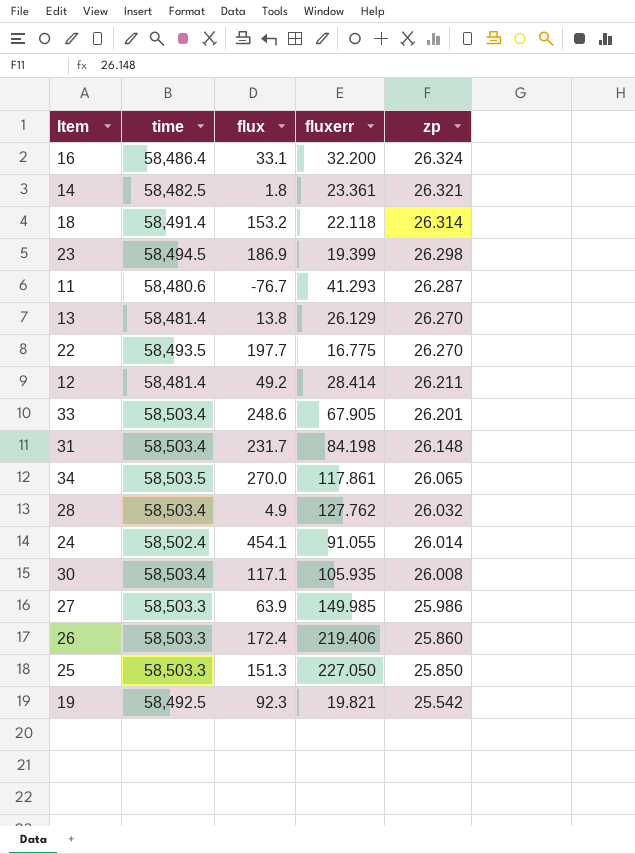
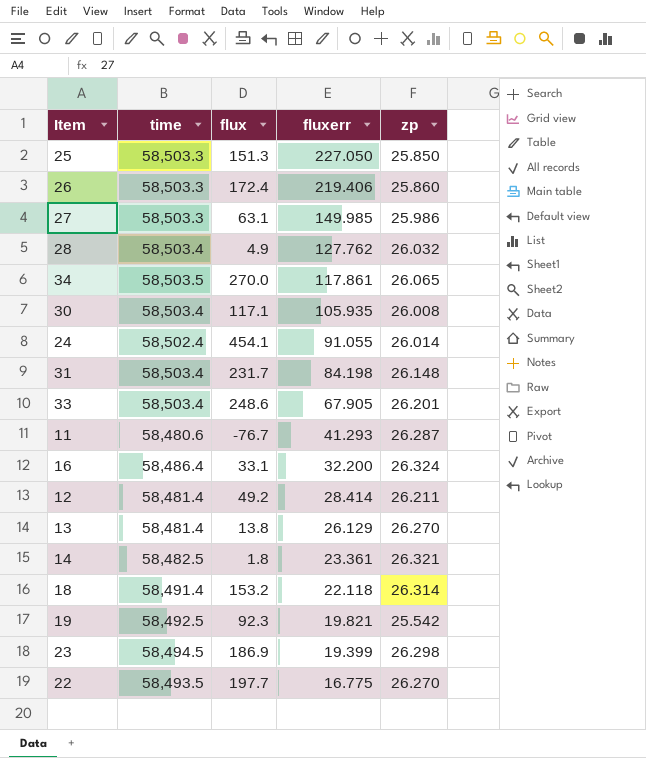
row order: zp descending -> fluxerr descending
27 | flux: 63.9 -> 63.1

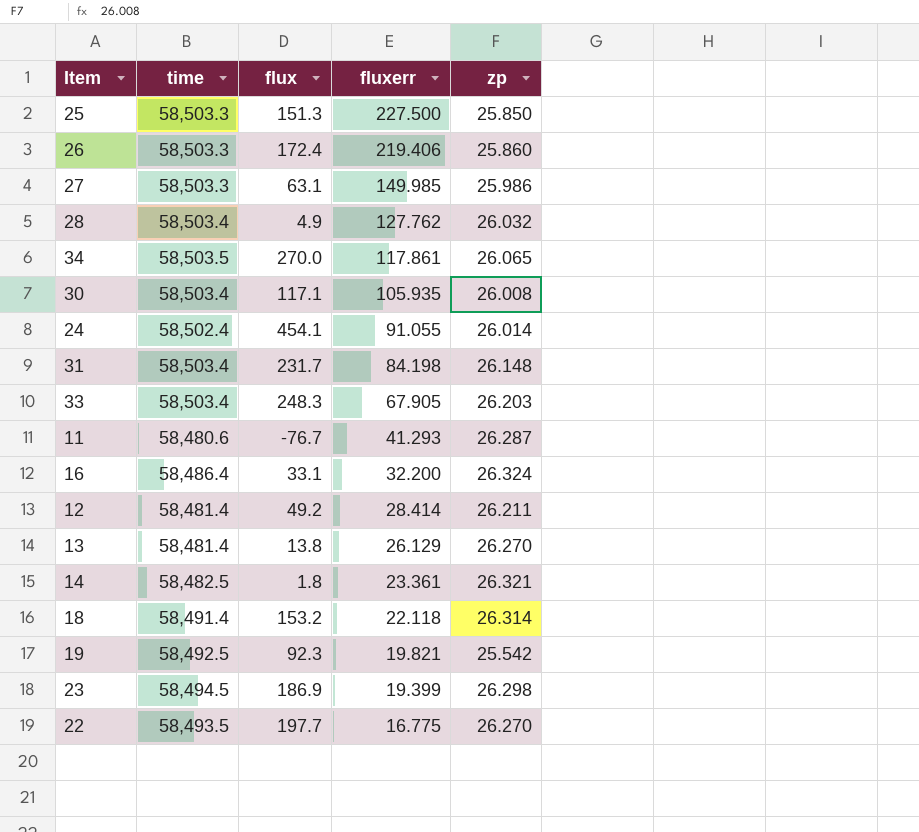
25 | fluxerr: 227.050 -> 227.500
33 | flux: 248.6 -> 248.3
33 | zp: 26.201 -> 26.203

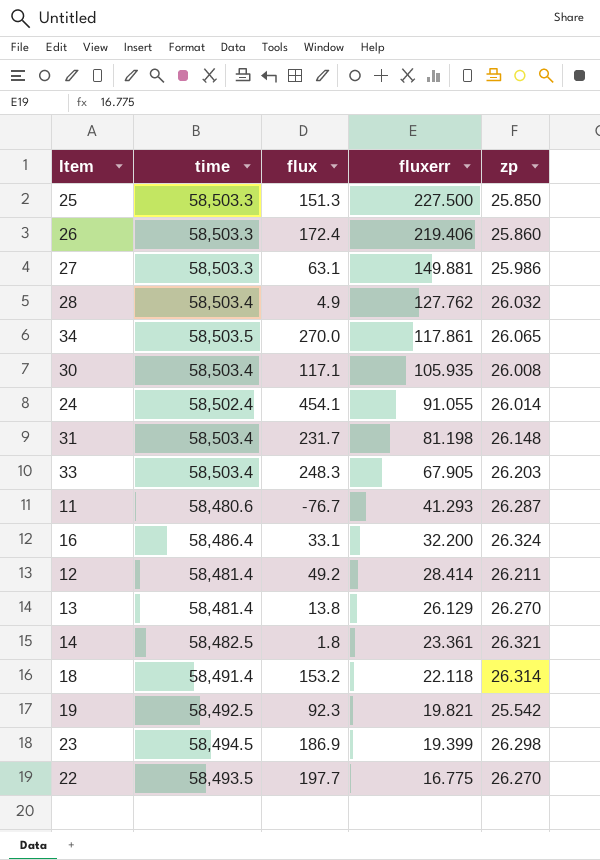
27 | fluxerr: 149.985 -> 149.881
31 | fluxerr: 84.198 -> 81.198

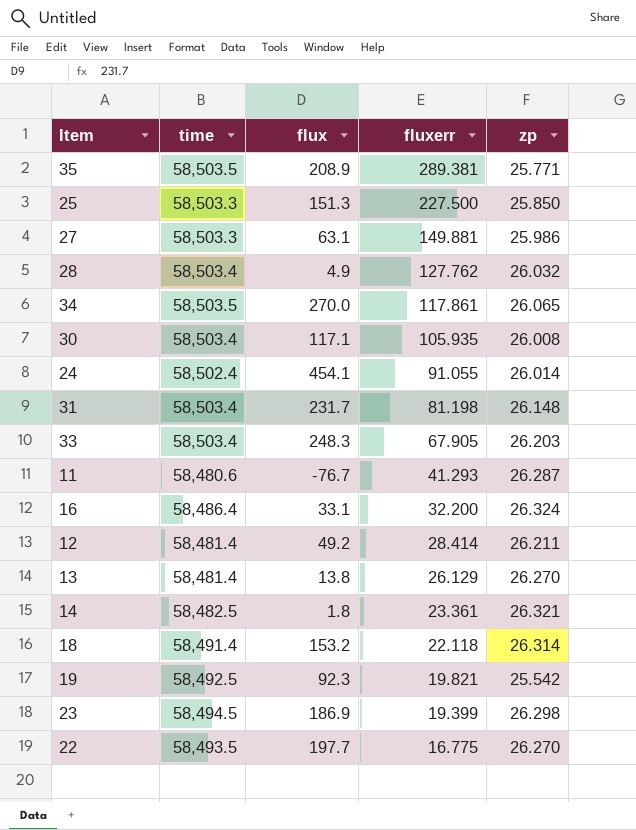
row 26: 58,503.3 | 172.4 | 219.406 | 25.860 -> none
row 35: none -> 58,503.5 | 208.9 | 289.381 | 25.771

